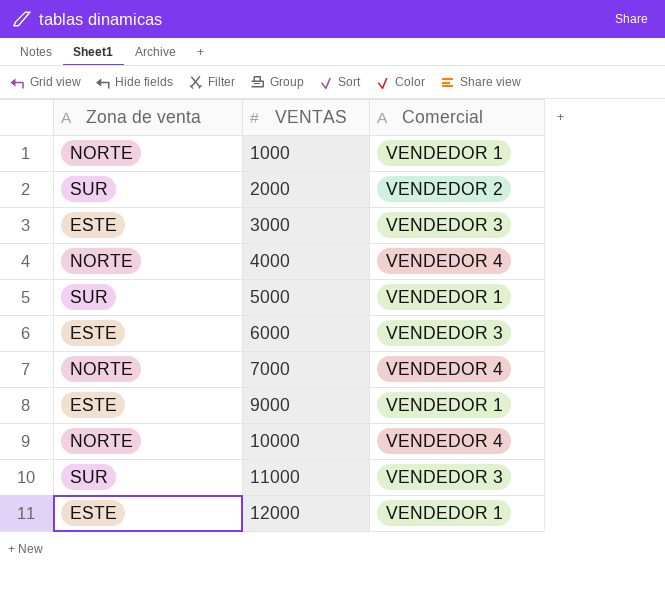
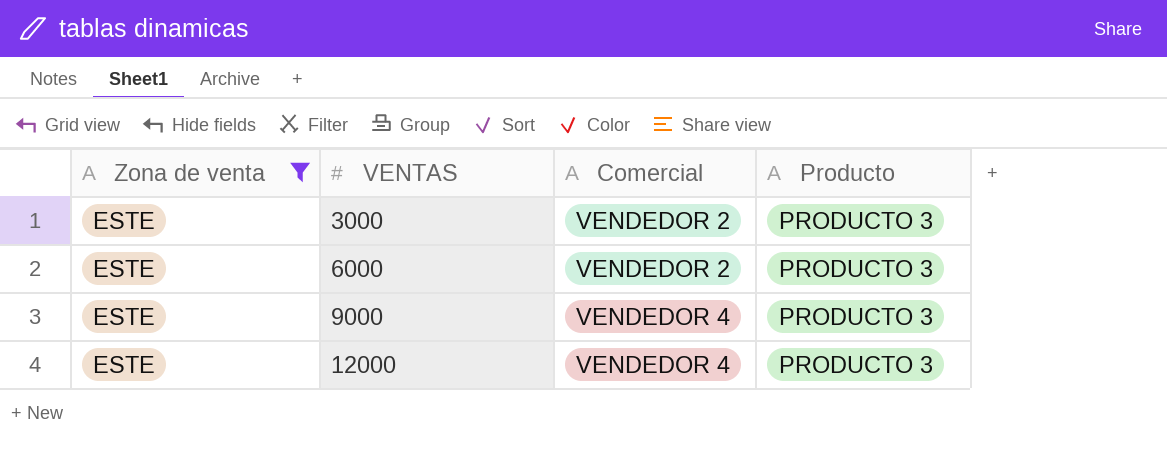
filter: none -> Zona de venta = ESTE
column Producto | position: none -> 4
3000 | Comercial: VENDEDOR 3 -> VENDEDOR 2
6000 | Comercial: VENDEDOR 3 -> VENDEDOR 2
9000 | Comercial: VENDEDOR 1 -> VENDEDOR 4
12000 | Comercial: VENDEDOR 1 -> VENDEDOR 4

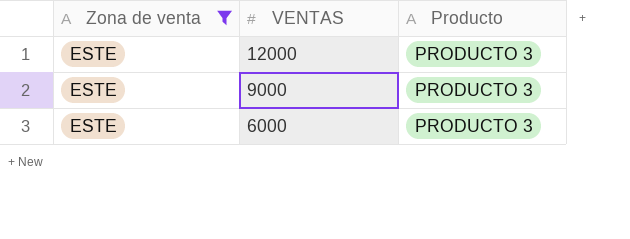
row order: VENTAS ascending -> VENTAS descending
column Comercial | position: 3 -> none
row 3000: ESTE | VENDEDOR 2 | PRODUCTO 3 -> none

